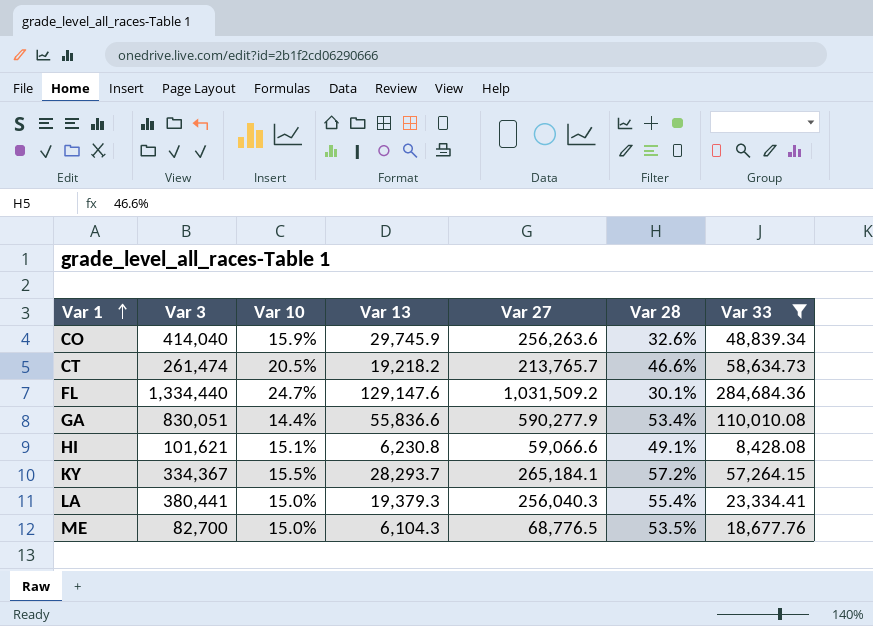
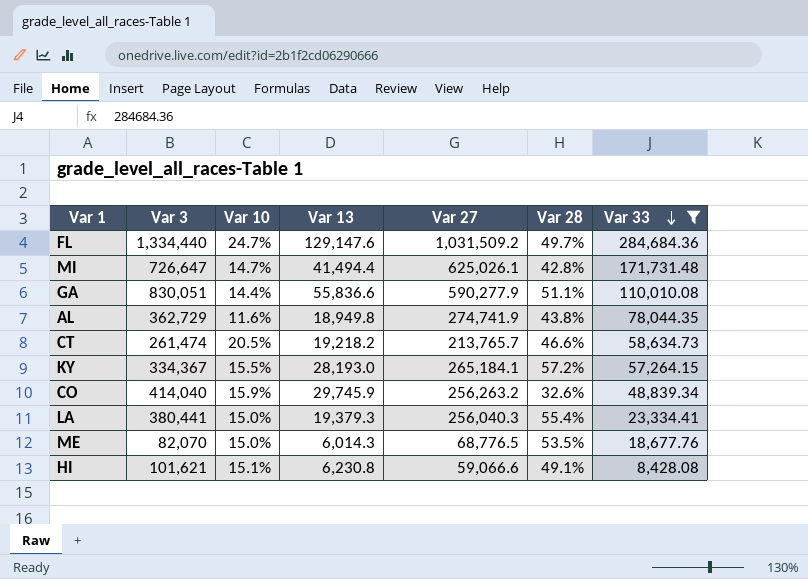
row order: Var 1 ascending -> Var 33 descending
FL | Var 28: 30.1% -> 49.7%
row MI: none -> 726,647 | 14.7% | 41,494.4 | 625,026.1 | 42.8% | 171,731.48
GA | Var 28: 53.4% -> 51.1%
row AL: none -> 362,729 | 11.6% | 18,949.8 | 274,741.9 | 43.8% | 78,044.35
KY | Var 13: 28,293.7 -> 28,193.0
CO | Var 27: 256,263.6 -> 256,263.2
ME | Var 3: 82,700 -> 82,070
ME | Var 13: 6,104.3 -> 6,014.3

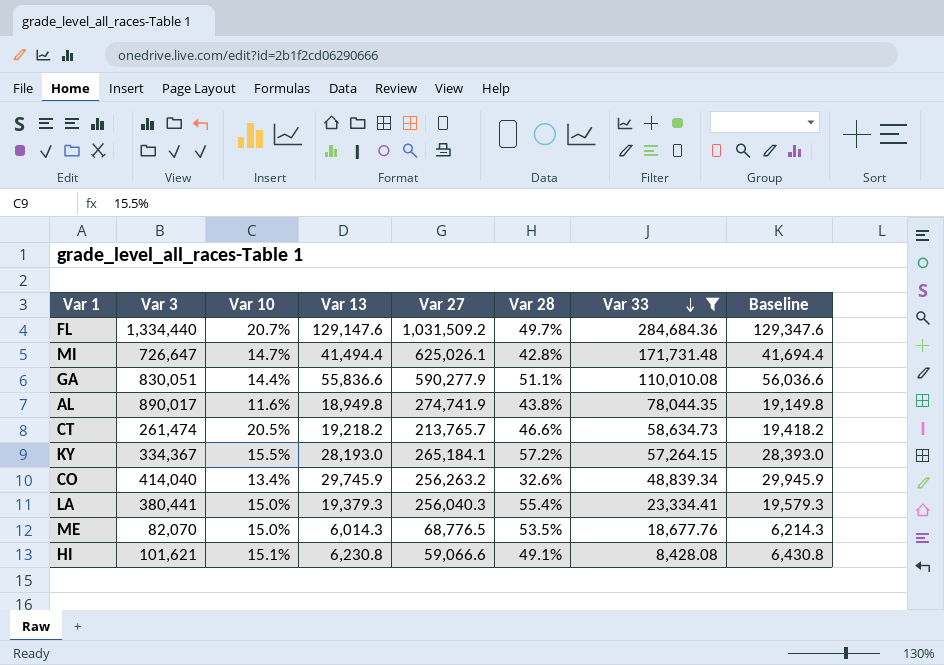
column Baseline | formula: none -> [Var 13] + 200
FL | Var 10: 24.7% -> 20.7%
AL | Var 3: 362,729 -> 890,017
CO | Var 10: 15.9% -> 13.4%

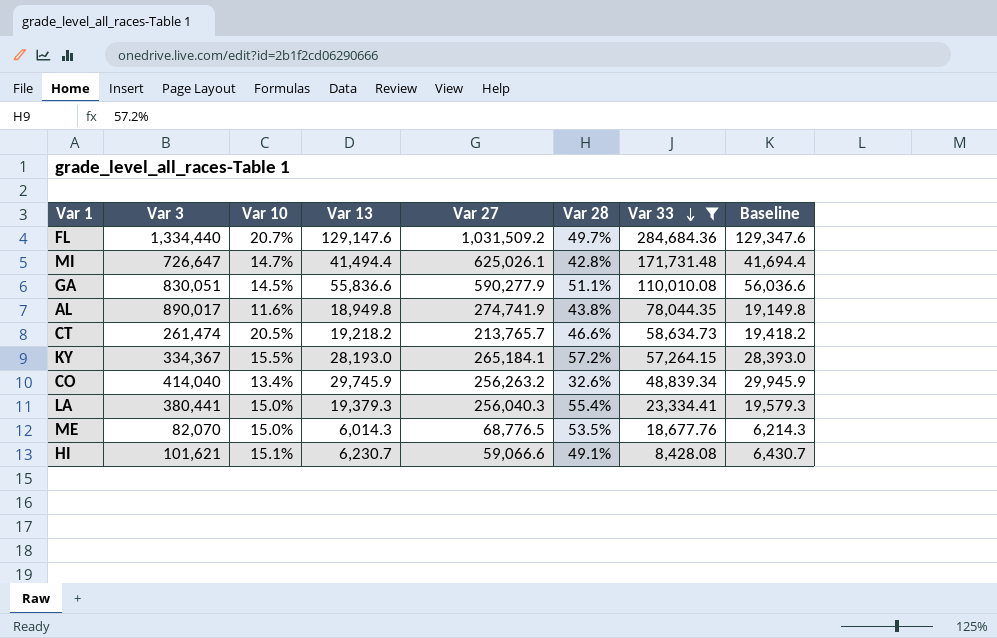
GA | Var 10: 14.4% -> 14.5%
HI | Var 13: 6,230.8 -> 6,230.7
HI | Baseline: 6,430.8 -> 6,430.7

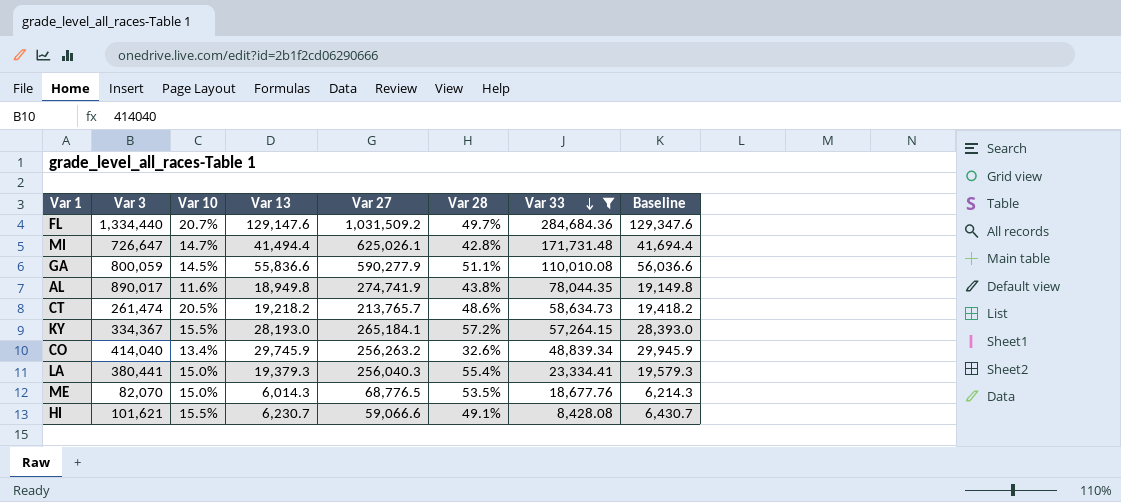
GA | Var 3: 830,051 -> 800,059
CT | Var 28: 46.6% -> 48.6%
HI | Var 10: 15.1% -> 15.5%

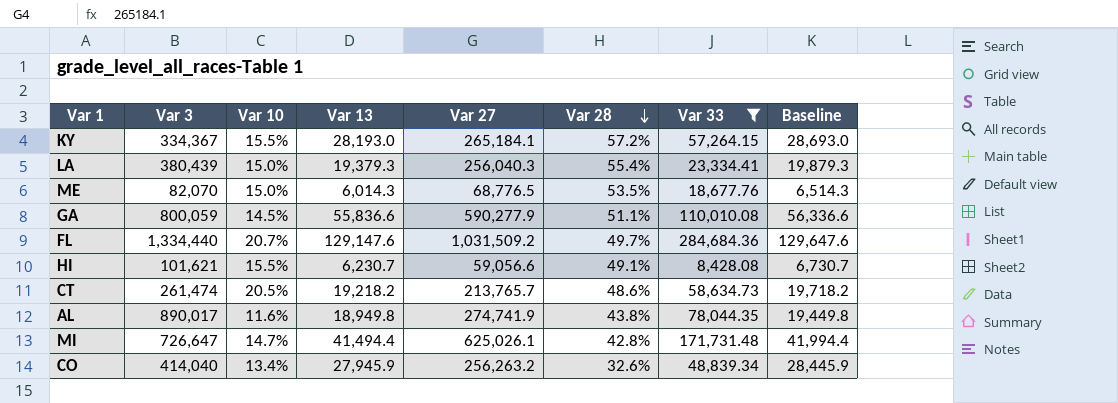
row order: Var 33 descending -> Var 28 descending
column Baseline | formula: [Var 13] + 200 -> [Var 13] + 500
LA | Var 3: 380,441 -> 380,439
HI | Var 27: 59,066.6 -> 59,056.6
CO | Var 13: 29,745.9 -> 27,945.9

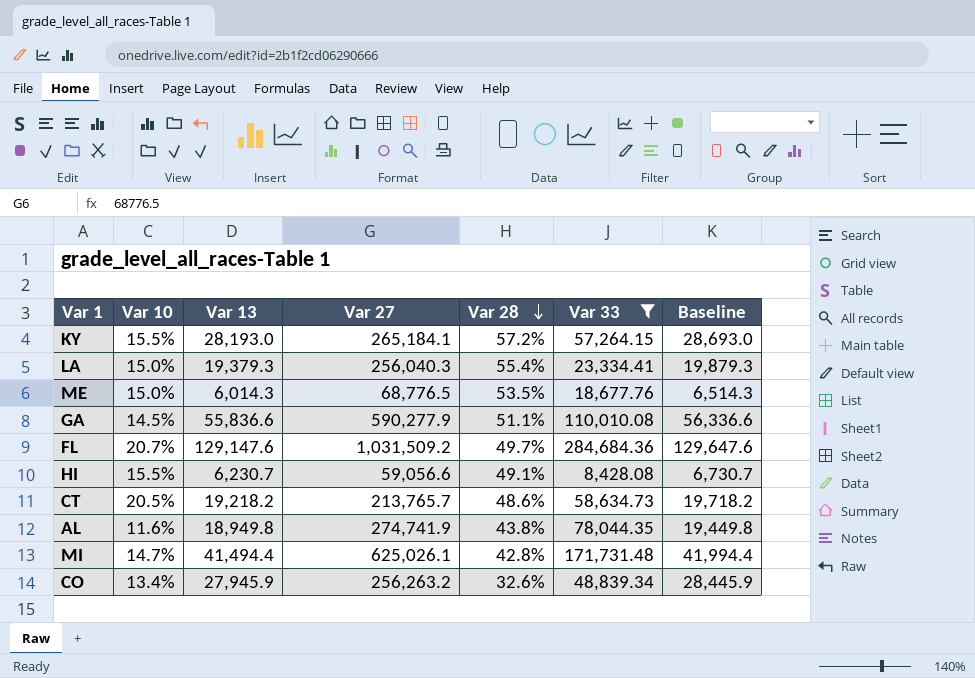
column Var 3 | position: 2 -> none

